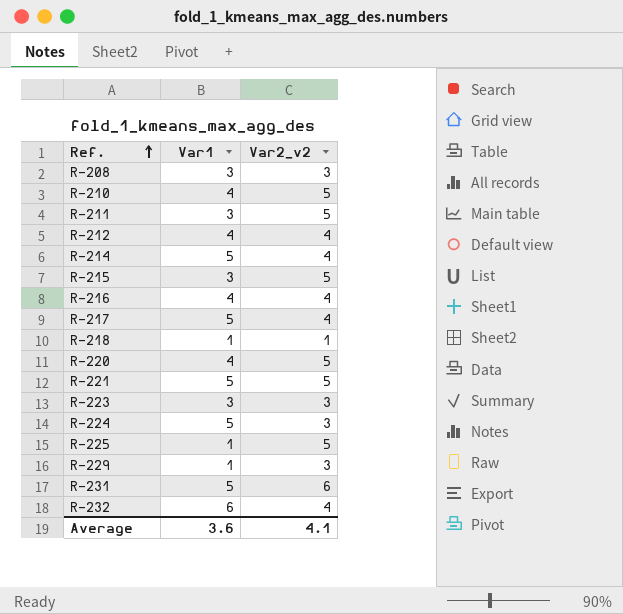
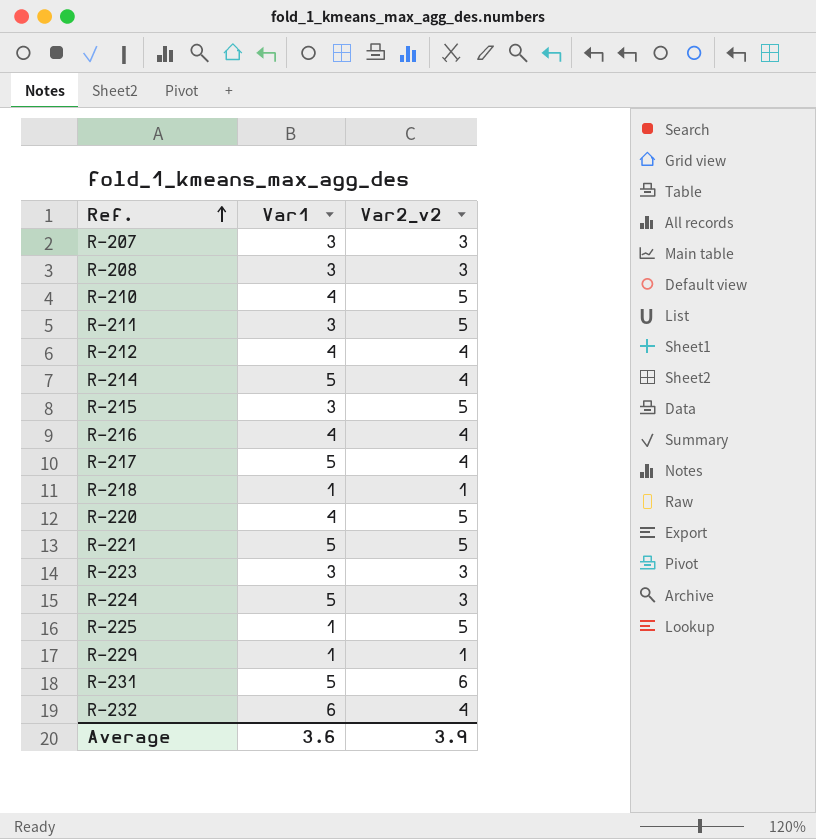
row R-207: none -> 3 | 3
R-229 | Var2_v2: 3 -> 1
Average | Var2_v2: 4.1 -> 3.9

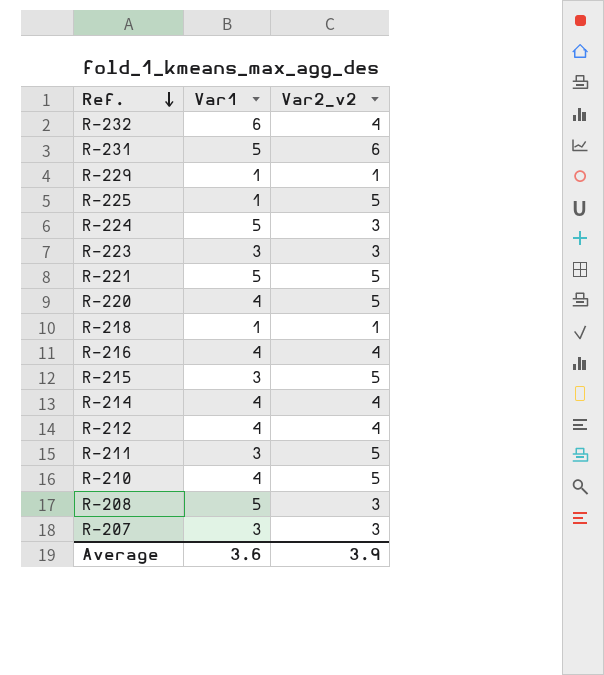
row order: Ref. ascending -> Ref. descending
row R-217: 5 | 4 -> none
R-214 | Var1: 5 -> 4
R-208 | Var1: 3 -> 5

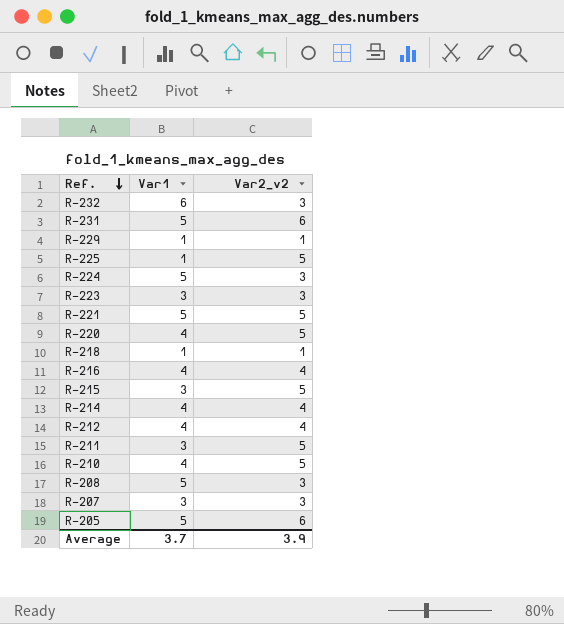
R-232 | Var2_v2: 4 -> 3
row R-205: none -> 5 | 6
Average | Var1: 3.6 -> 3.7

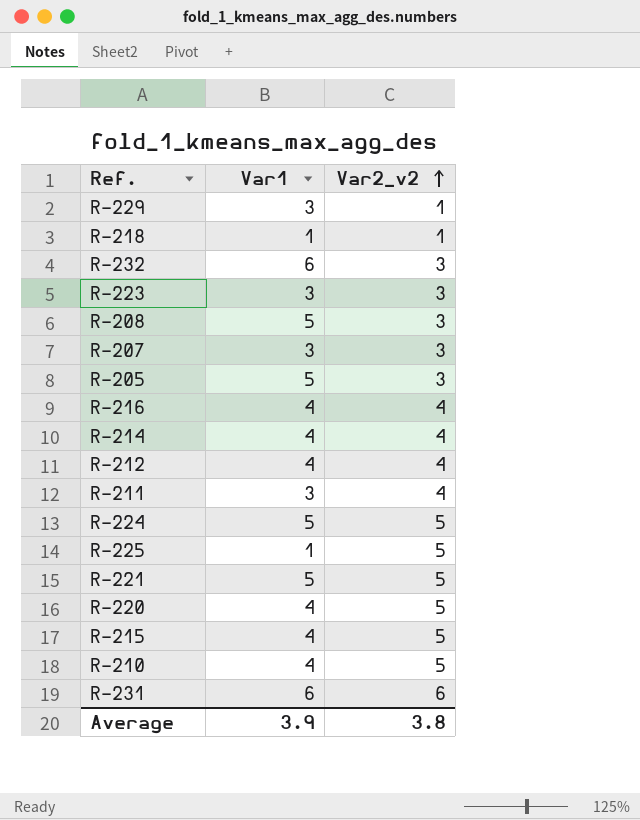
row order: Ref. descending -> Var2_v2 ascending
R-229 | Var1: 1 -> 3
R-205 | Var2_v2: 6 -> 3
R-211 | Var2_v2: 5 -> 4
R-224 | Var2_v2: 3 -> 5
R-215 | Var1: 3 -> 4
R-231 | Var1: 5 -> 6
Average | Var1: 3.7 -> 3.9
Average | Var2_v2: 3.9 -> 3.8

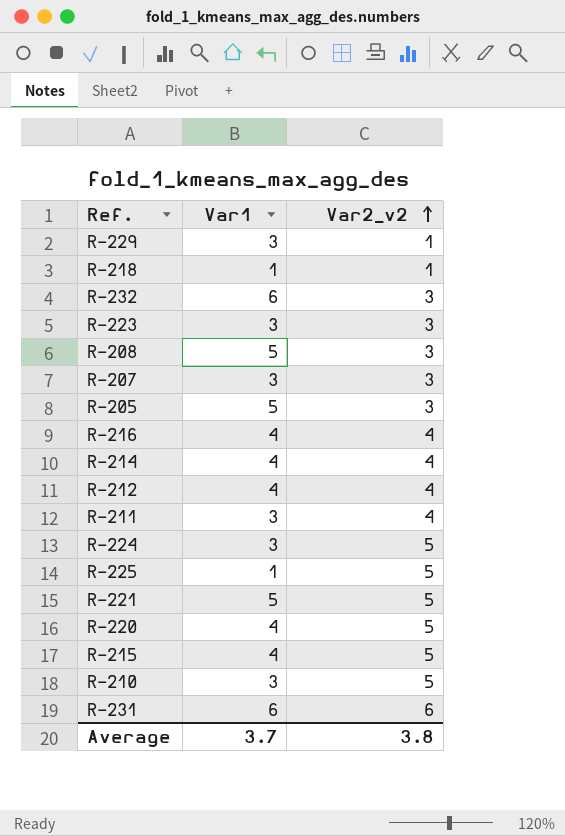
R-224 | Var1: 5 -> 3
R-210 | Var1: 4 -> 3
Average | Var1: 3.9 -> 3.7

